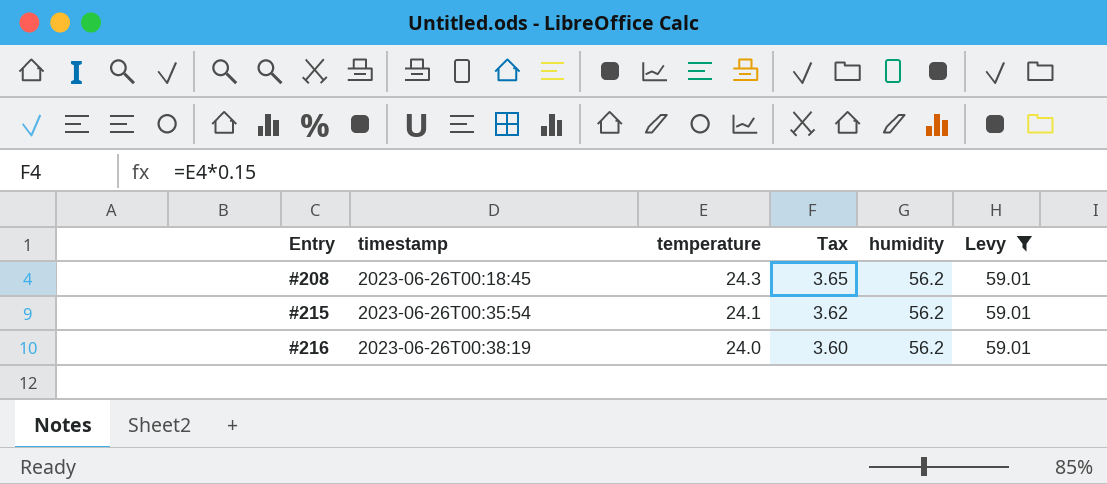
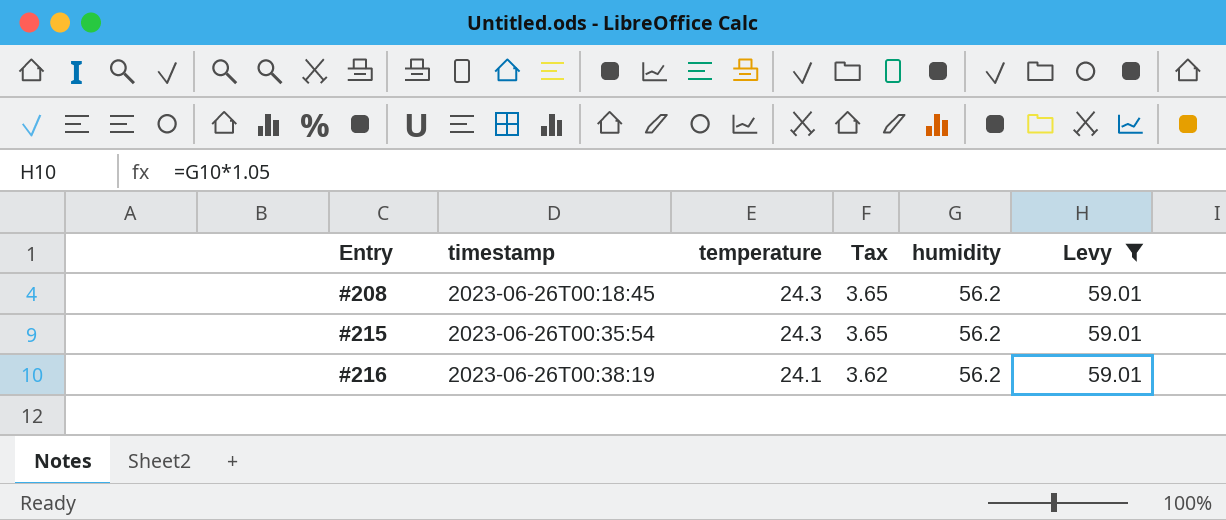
#215 | temperature: 24.1 -> 24.3
#215 | Tax: 3.62 -> 3.65
#216 | temperature: 24.0 -> 24.1
#216 | Tax: 3.60 -> 3.62

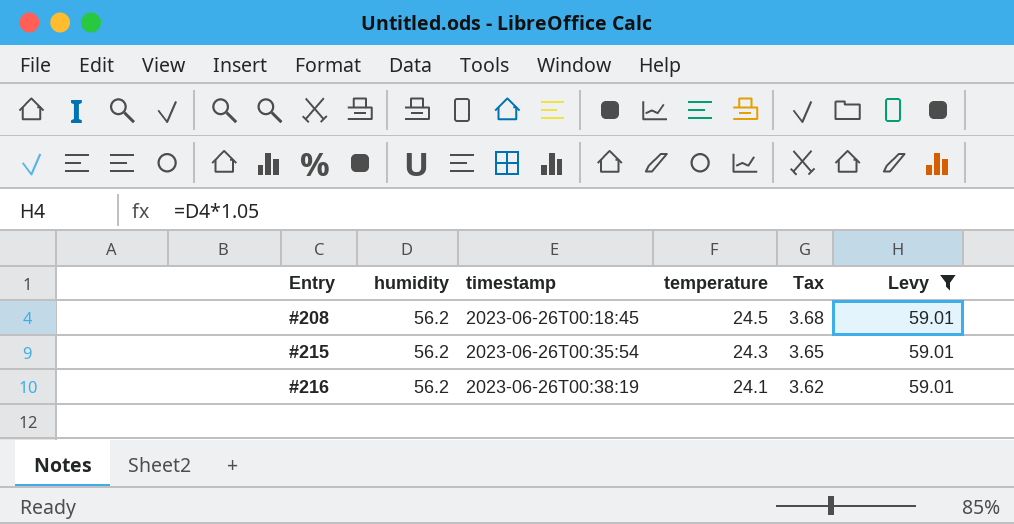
column humidity | position: 5 -> 2
#208 | temperature: 24.3 -> 24.5
#208 | Tax: 3.65 -> 3.68

